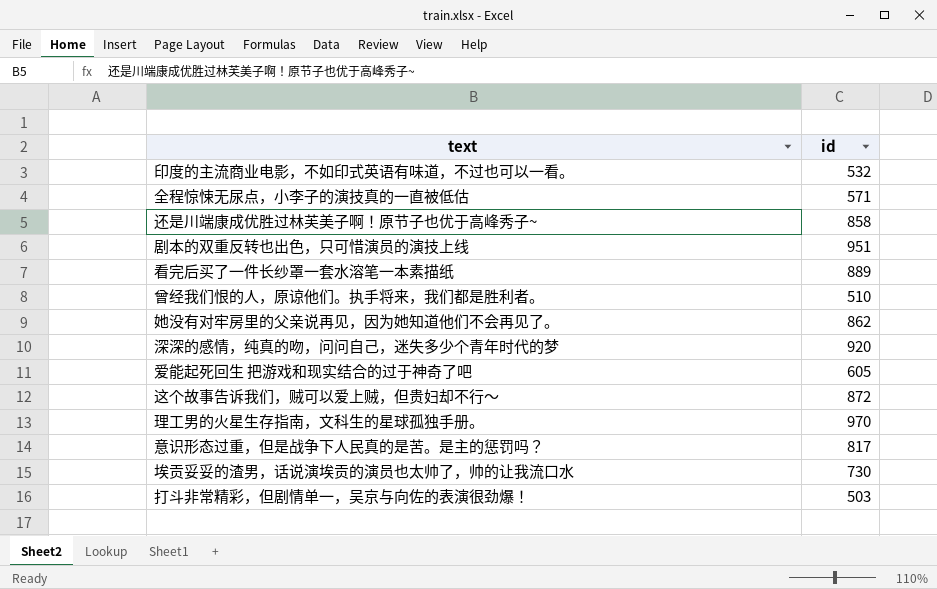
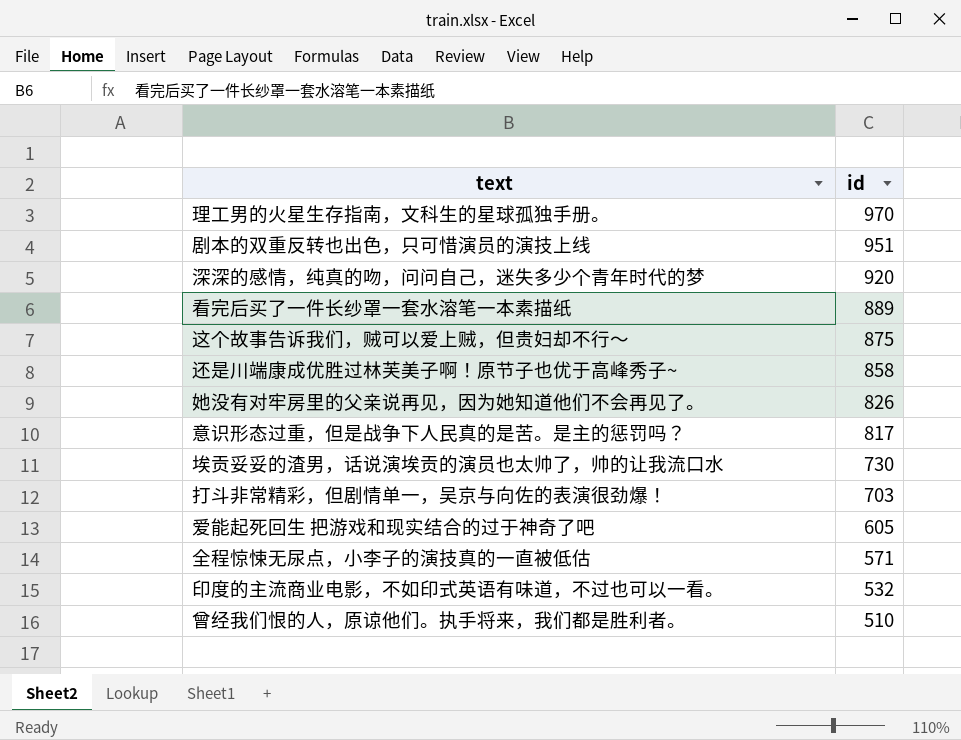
row order: none -> id descending
这个故事告诉我们，贼可以爱上贼，但贵妇却不行～ | id: 872 -> 875
她没有对牢房里的父亲说再见，因为她知道他们不会再见了。 | id: 862 -> 826
打斗非常精彩，但剧情单一，吴京与向佐的表演很劲爆！ | id: 503 -> 703

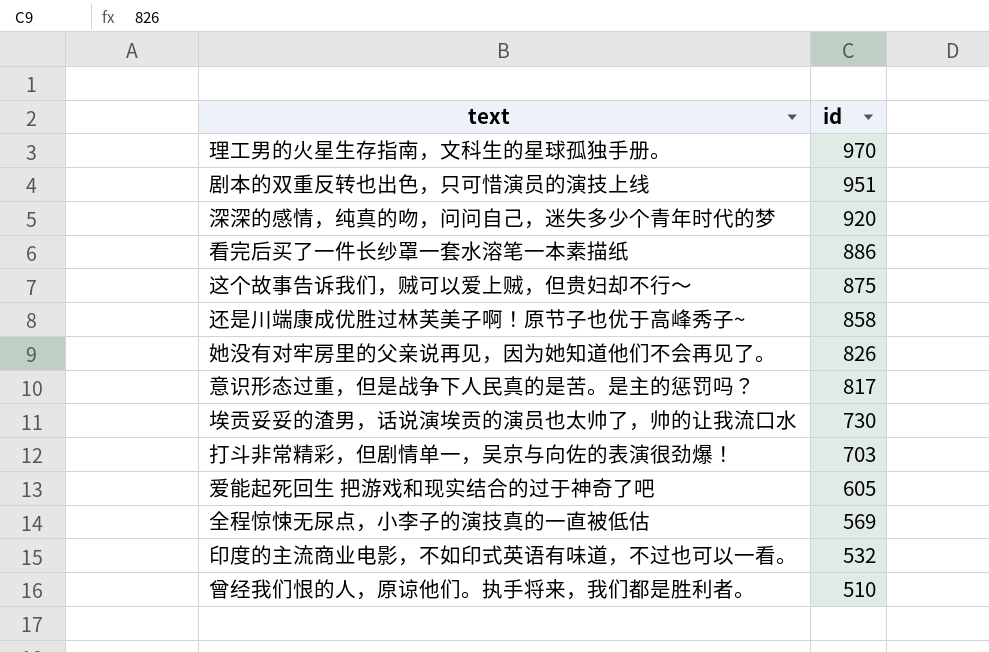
看完后买了一件长纱罩一套水溶笔一本素描纸 | id: 889 -> 886
全程惊悚无尿点，小李子的演技真的一直被低估 | id: 571 -> 569

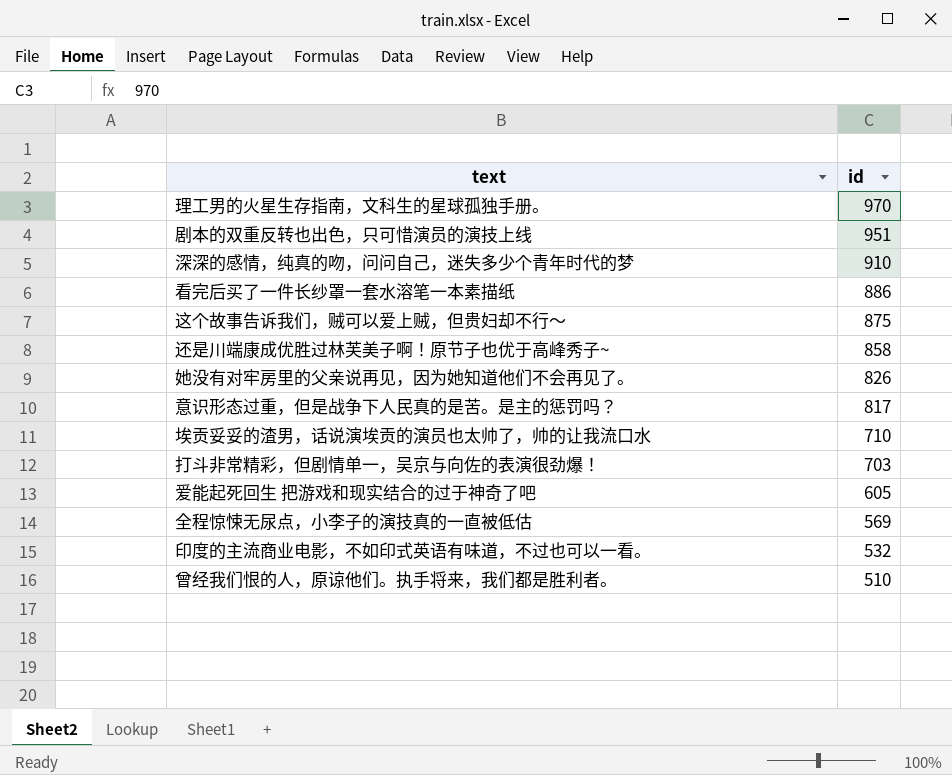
深深的感情，纯真的吻，问问自己，迷失多少个青年时代的梦 | id: 920 -> 910
埃贡妥妥的渣男，话说演埃贡的演员也太帅了，帅的让我流口水 | id: 730 -> 710

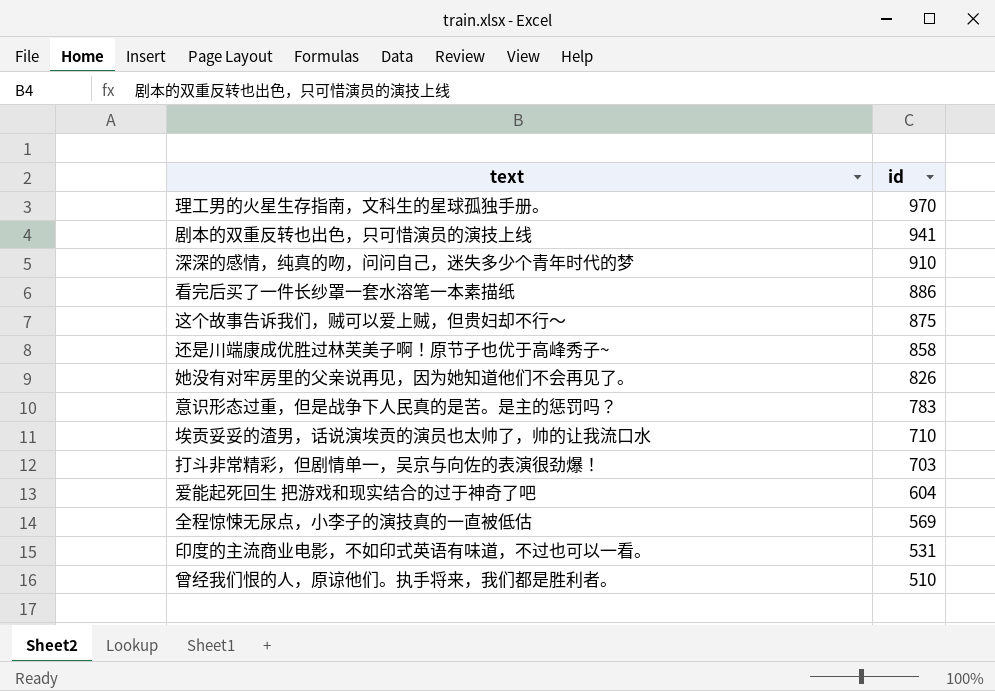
剧本的双重反转也出色，只可惜演员的演技上线 | id: 951 -> 941
意识形态过重，但是战争下人民真的是苦。是主的惩罚吗？ | id: 817 -> 783
爱能起死回生 把游戏和现实结合的过于神奇了吧 | id: 605 -> 604
印度的主流商业电影，不如印式英语有味道，不过也可以一看。 | id: 532 -> 531

